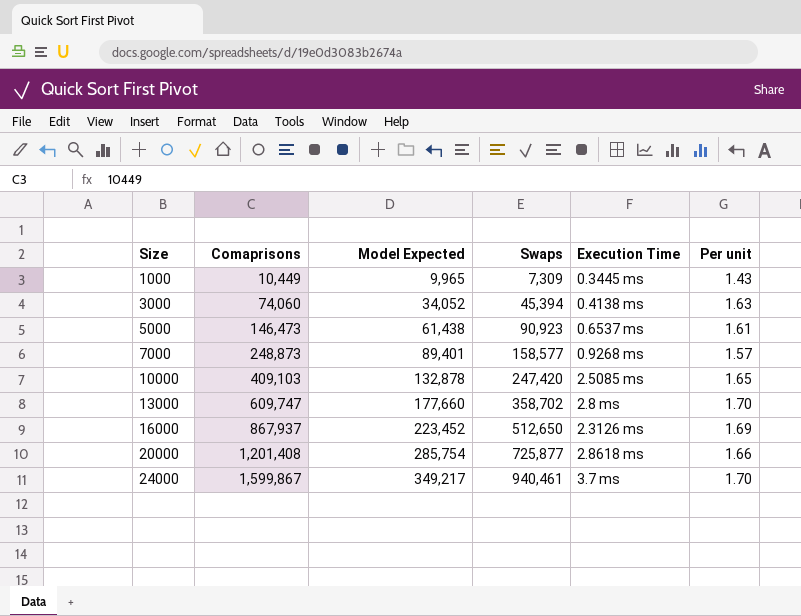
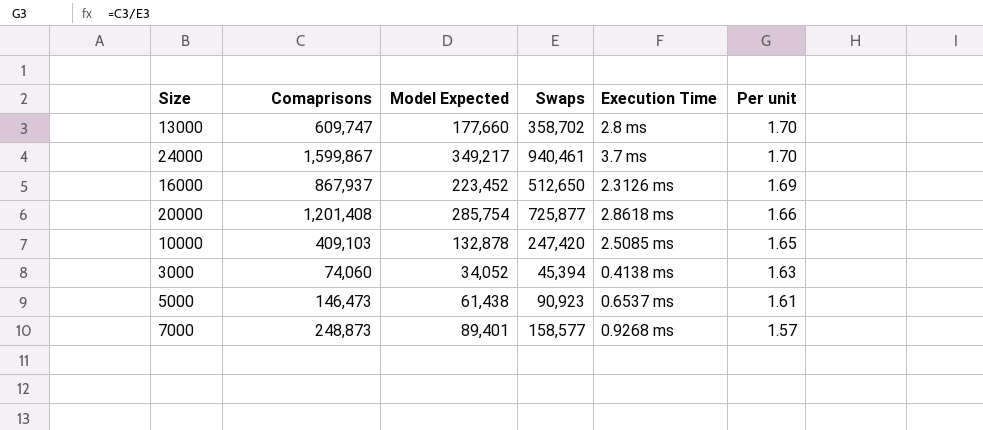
row order: Size ascending -> Per unit descending
row 1000: 10,449 | 9,965 | 7,309 | 0.3445 ms | 1.43 -> none

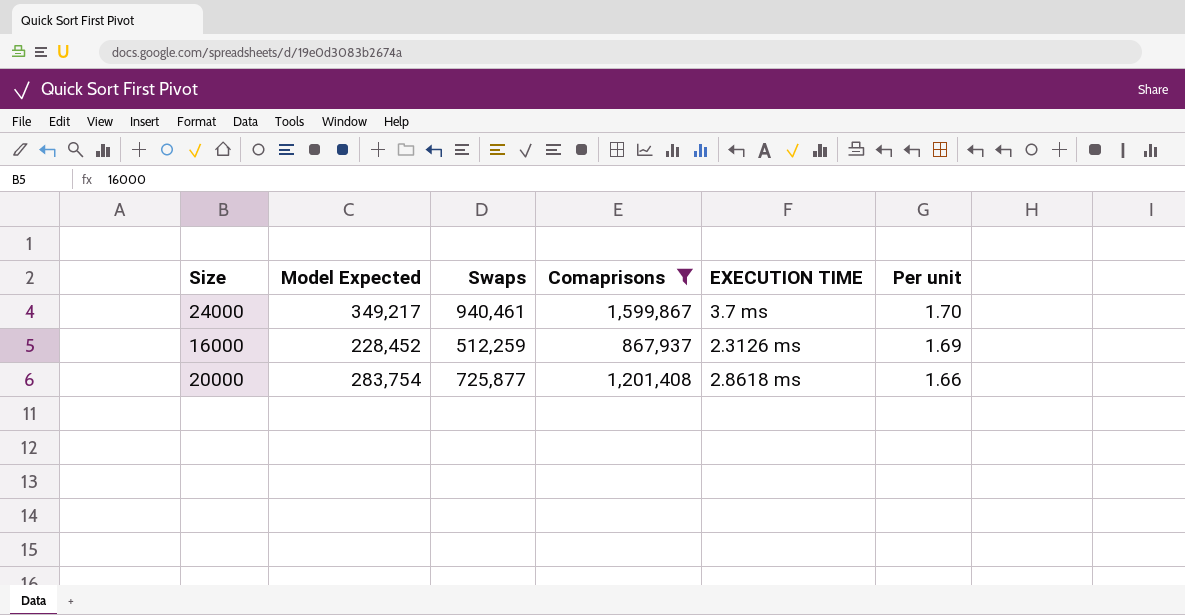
filter: none -> Comaprisons >= 867,937
column Comaprisons | position: 2 -> 4
column name: Execution Time -> EXECUTION TIME
16000 | Model Expected: 223,452 -> 228,452
16000 | Swaps: 512,650 -> 512,259
20000 | Model Expected: 285,754 -> 283,754

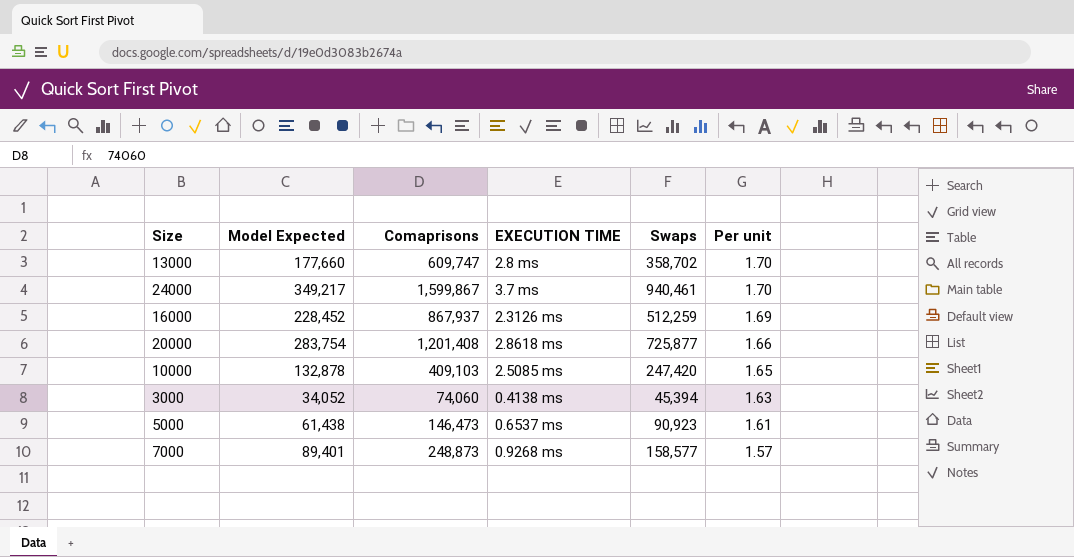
filter: Comaprisons >= 867,937 -> none
column Swaps | position: 3 -> 5

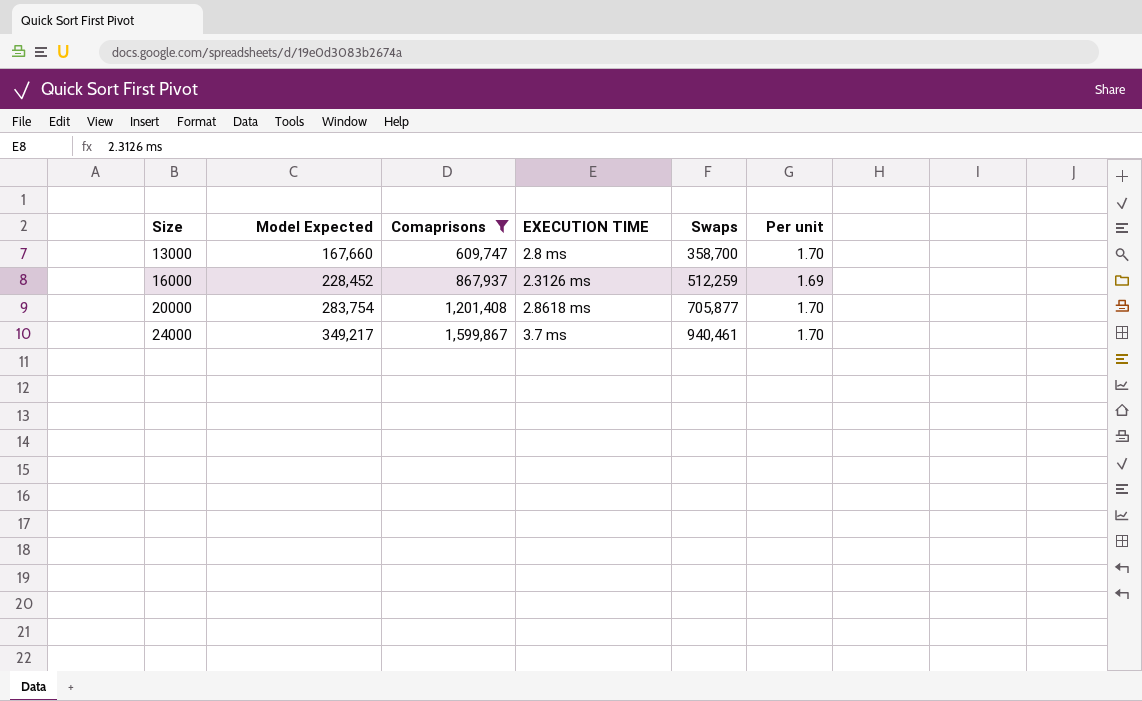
filter: none -> Comaprisons >= 609,747
row order: Per unit descending -> Size ascending
13000 | Model Expected: 177,660 -> 167,660
13000 | Swaps: 358,702 -> 358,700
20000 | Swaps: 725,877 -> 705,877
20000 | Per unit: 1.66 -> 1.70

